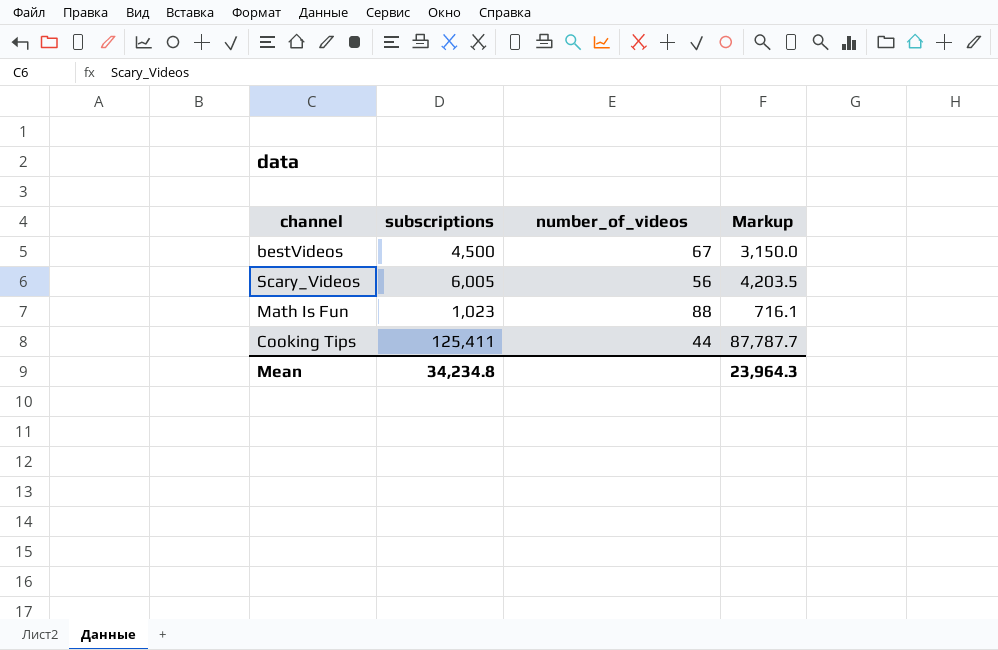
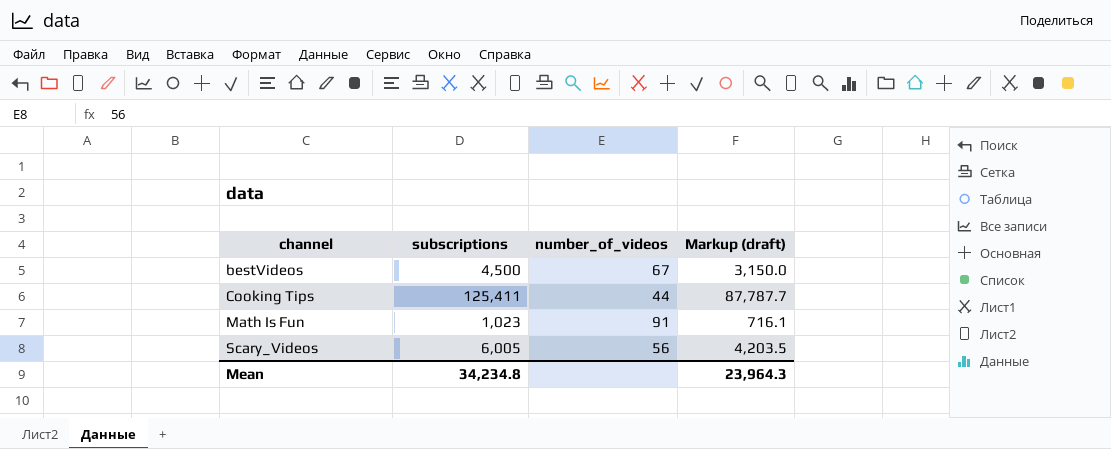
row order: none -> channel ascending
column name: Markup -> Markup (draft)
Math Is Fun | number_of_videos: 88 -> 91

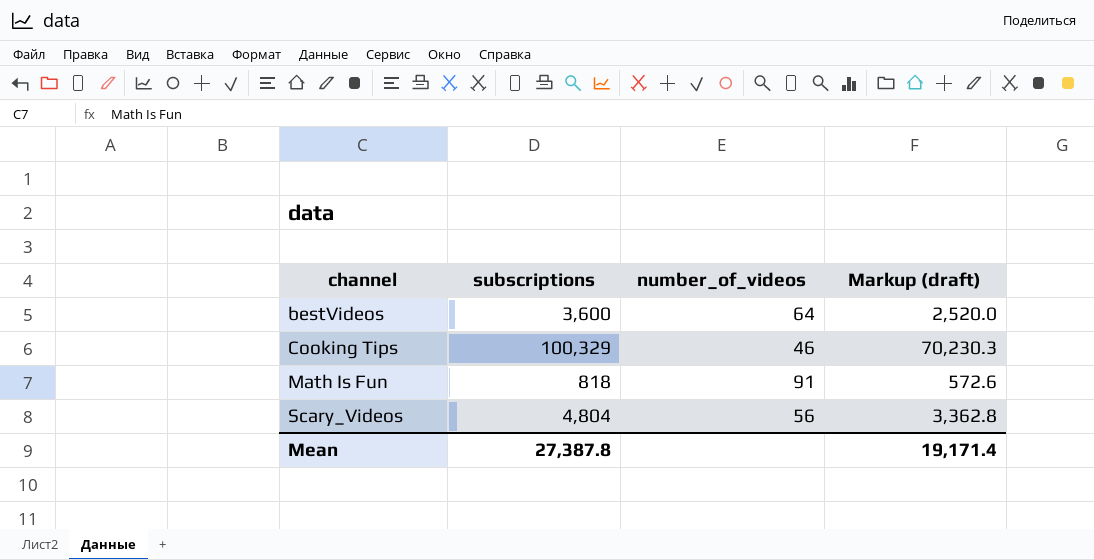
bestVideos | subscriptions: 4,500 -> 3,600
bestVideos | number_of_videos: 67 -> 64
bestVideos | Markup (draft): 3,150.0 -> 2,520.0
Cooking Tips | subscriptions: 125,411 -> 100,329
Cooking Tips | number_of_videos: 44 -> 46
Cooking Tips | Markup (draft): 87,787.7 -> 70,230.3
Math Is Fun | subscriptions: 1,023 -> 818
Math Is Fun | Markup (draft): 716.1 -> 572.6
Scary_Videos | subscriptions: 6,005 -> 4,804
Scary_Videos | Markup (draft): 4,203.5 -> 3,362.8
Mean | subscriptions: 34,234.8 -> 27,387.8
Mean | Markup (draft): 23,964.3 -> 19,171.4

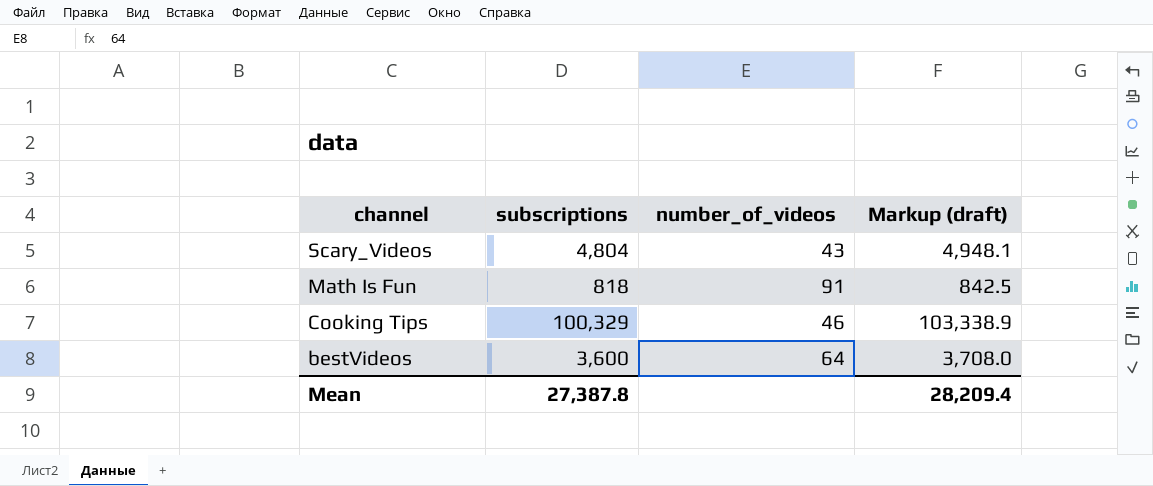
row order: channel ascending -> channel descending
column Markup (draft) | formula: [subscriptions] * 0.7 -> [subscriptions] * 1.03
Scary_Videos | number_of_videos: 56 -> 43
Mean | Markup (draft): 19,171.4 -> 28,209.4

